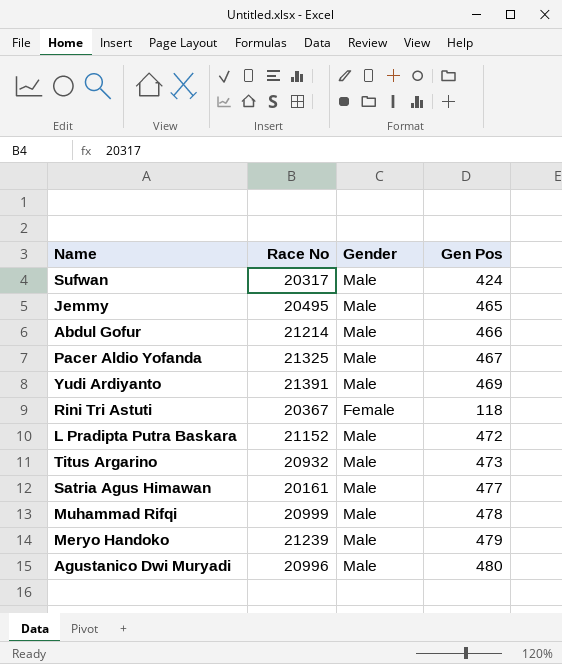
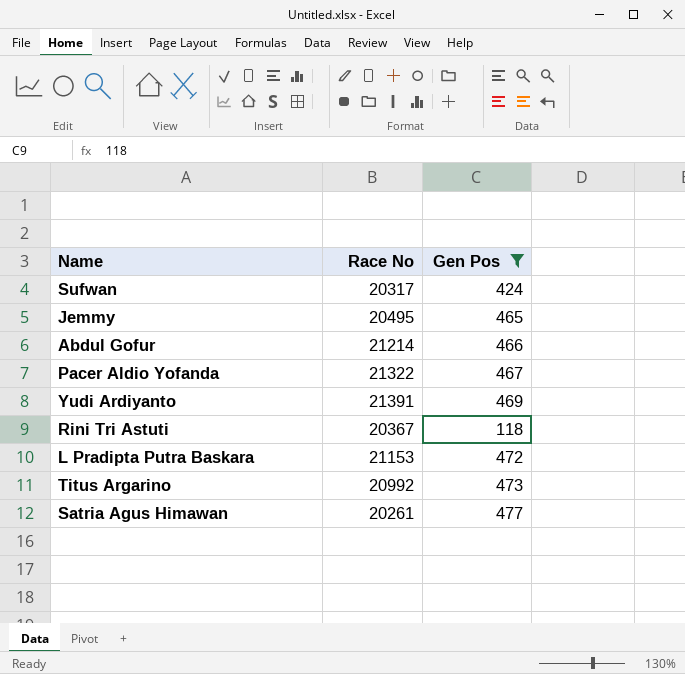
filter: none -> Gen Pos <= 477
column Gender | position: 3 -> none
Pacer Aldio Yofanda | Race No: 21325 -> 21322
L Pradipta Putra Baskara | Race No: 21152 -> 21153
Titus Argarino | Race No: 20932 -> 20992
Satria Agus Himawan | Race No: 20161 -> 20261

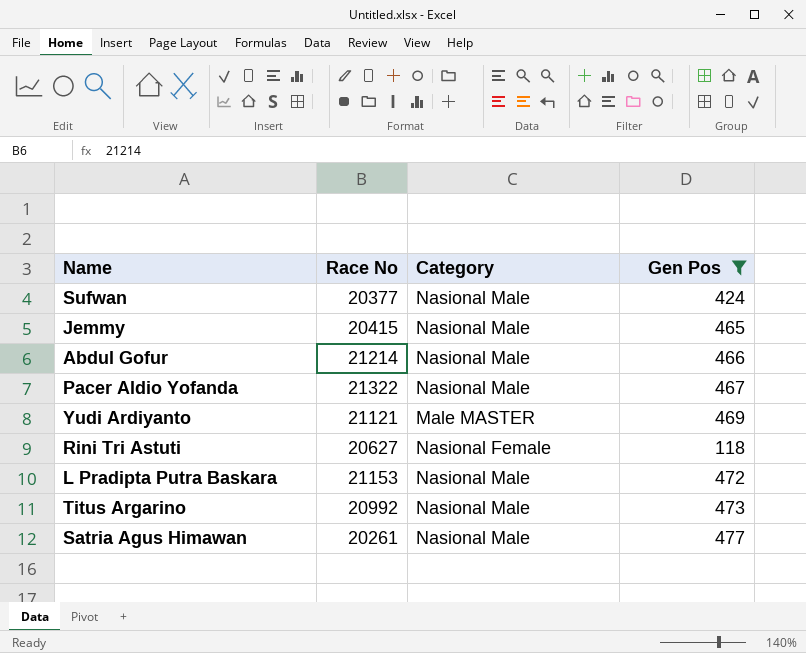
column Category | position: none -> 3
Sufwan | Race No: 20317 -> 20377
Jemmy | Race No: 20495 -> 20415
Yudi Ardiyanto | Race No: 21391 -> 21121
Rini Tri Astuti | Race No: 20367 -> 20627

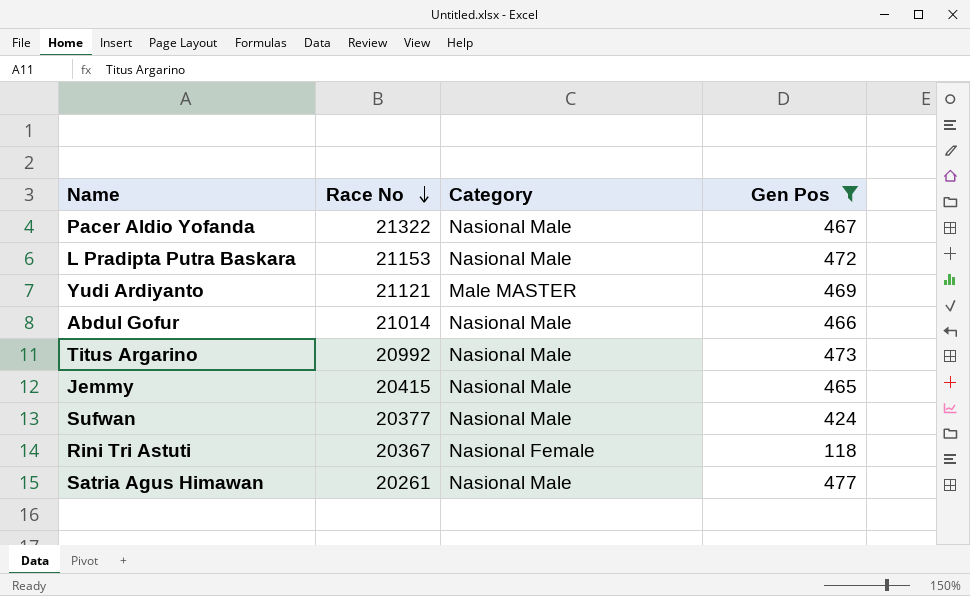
row order: none -> Race No descending
Abdul Gofur | Race No: 21214 -> 21014
Rini Tri Astuti | Race No: 20627 -> 20367

